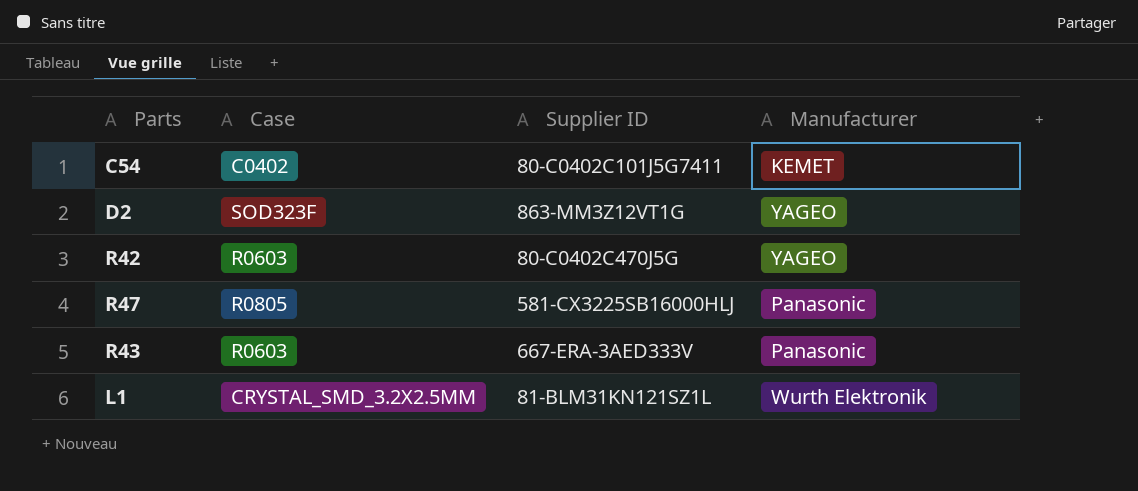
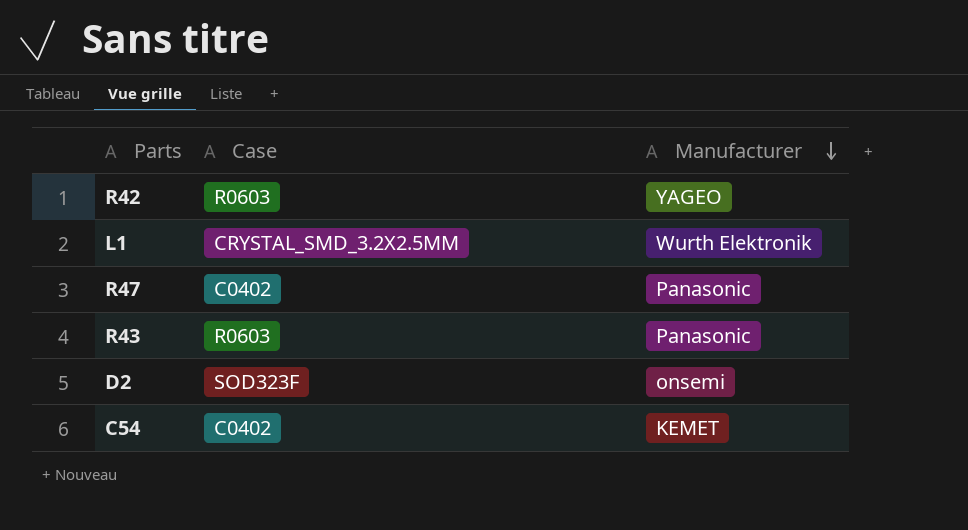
row order: none -> Manufacturer descending
column Supplier ID | position: 3 -> none
R47 | Case: R0805 -> C0402
D2 | Manufacturer: YAGEO -> onsemi

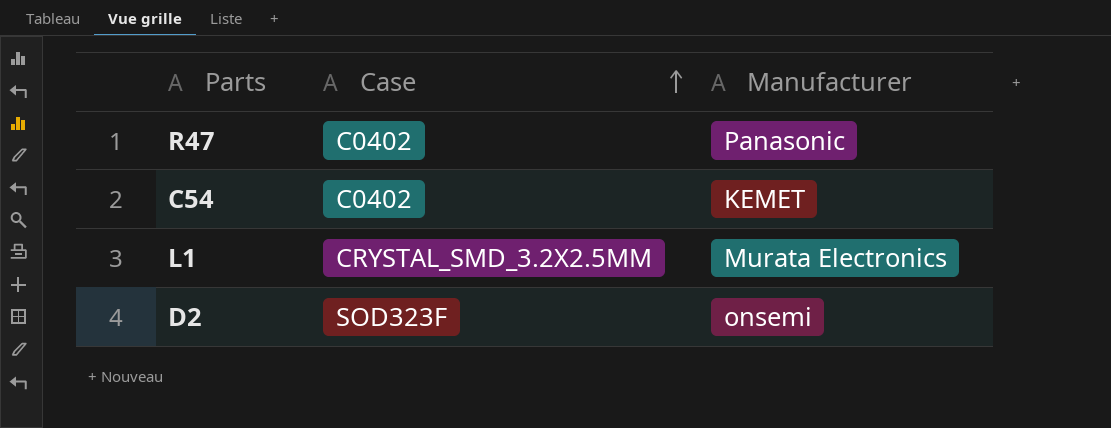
row order: Manufacturer descending -> Case ascending
row R42: R0603 | YAGEO -> none
row R43: R0603 | Panasonic -> none
L1 | Manufacturer: Wurth Elektronik -> Murata Electronics

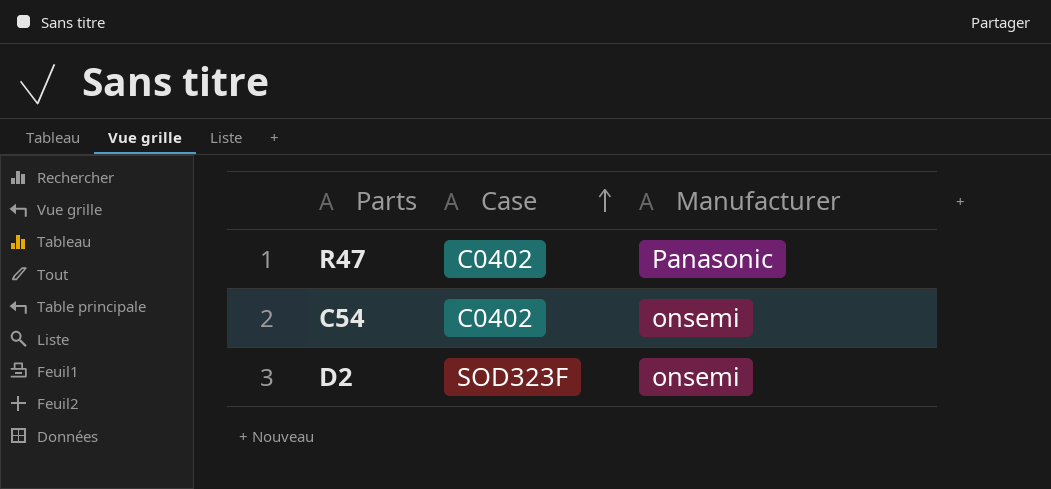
row L1: CRYSTAL_SMD_3.2X2.5MM | Murata Electronics -> none
C54 | Manufacturer: KEMET -> onsemi

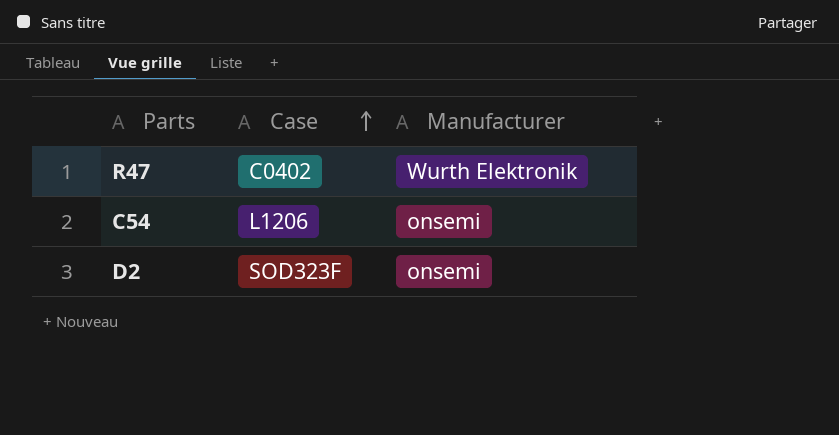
R47 | Manufacturer: Panasonic -> Wurth Elektronik
C54 | Case: C0402 -> L1206

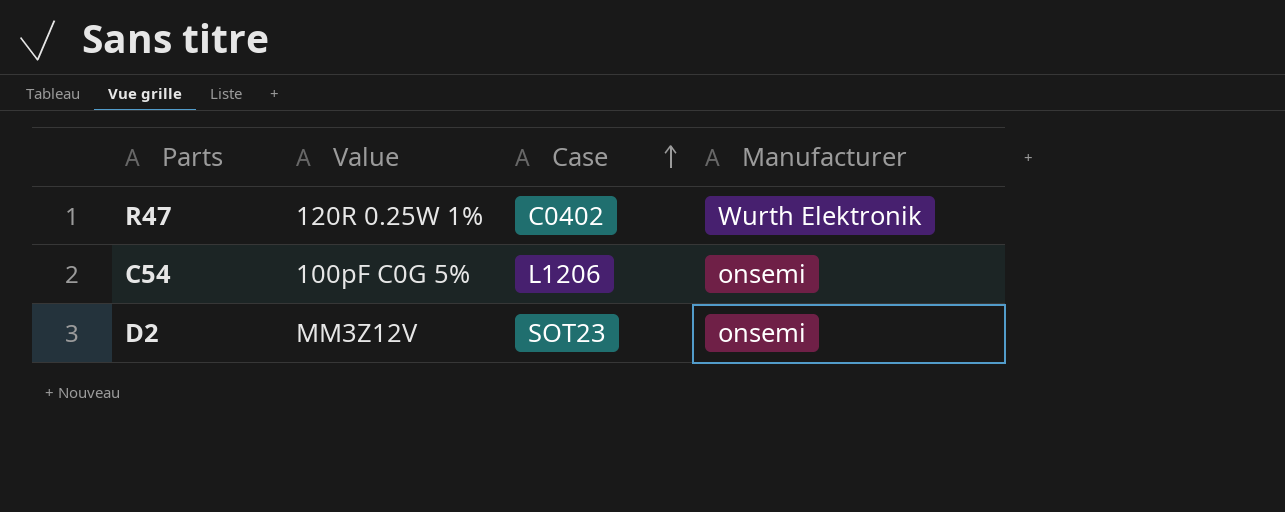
column Value | position: none -> 2
D2 | Case: SOD323F -> SOT23

